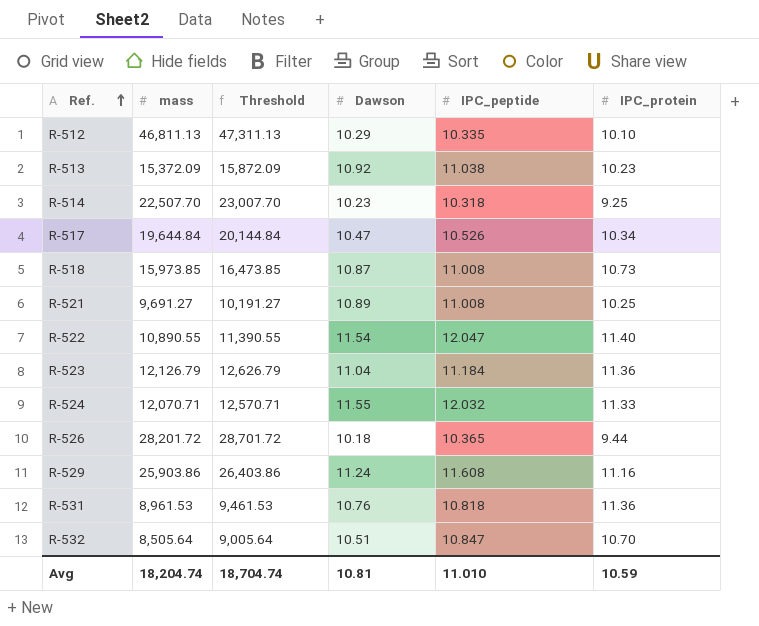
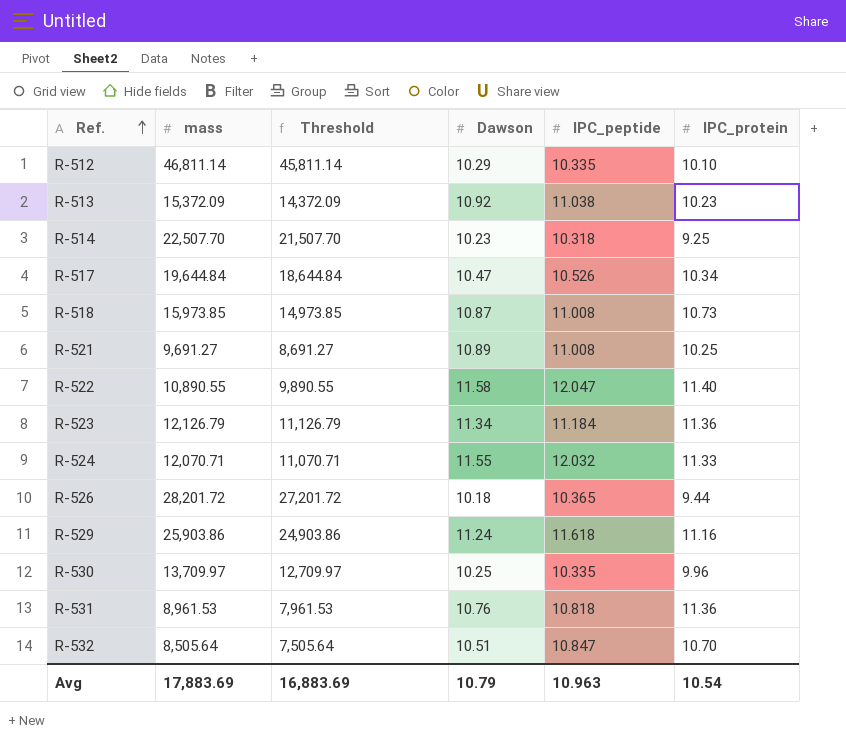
column Threshold | formula: [mass] + 500 -> [mass] - 1000
R-512 | mass: 46,811.13 -> 46,811.14
R-522 | Dawson: 11.54 -> 11.58
R-523 | Dawson: 11.04 -> 11.34
R-529 | IPC_peptide: 11.608 -> 11.618
row R-530: none -> 13,709.97 | 12,709.97 | 10.25 | 10.335 | 9.96
Avg | mass: 18,204.74 -> 17,883.69
Avg | Threshold: 18,704.74 -> 16,883.69
Avg | Dawson: 10.81 -> 10.79
Avg | IPC_peptide: 11.010 -> 10.963
Avg | IPC_protein: 10.59 -> 10.54

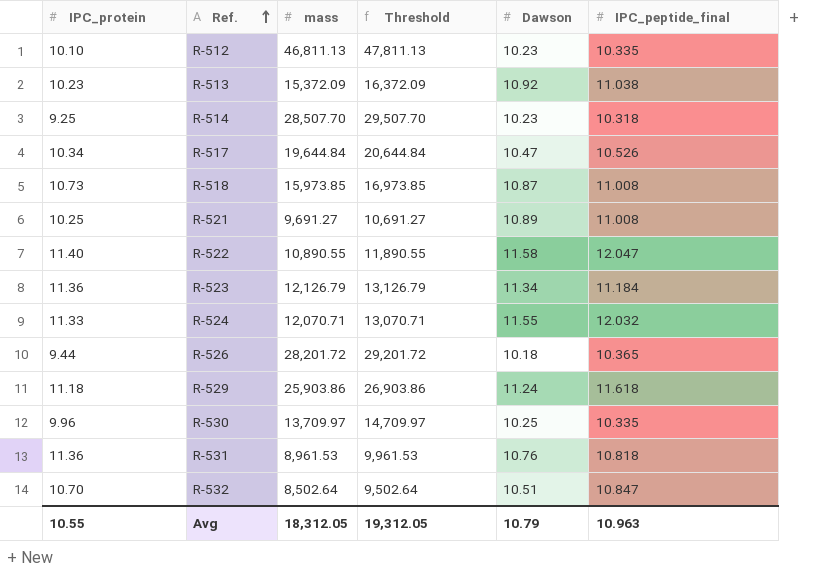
column IPC_protein | position: 6 -> 1
column Threshold | formula: [mass] - 1000 -> [mass] + 1000
column name: IPC_peptide -> IPC_peptide_final
R-512 | mass: 46,811.14 -> 46,811.13
R-512 | Dawson: 10.29 -> 10.23
R-514 | mass: 22,507.70 -> 28,507.70
R-529 | IPC_protein: 11.16 -> 11.18
R-532 | mass: 8,505.64 -> 8,502.64
Avg | IPC_protein: 10.54 -> 10.55
Avg | mass: 17,883.69 -> 18,312.05
Avg | Threshold: 16,883.69 -> 19,312.05

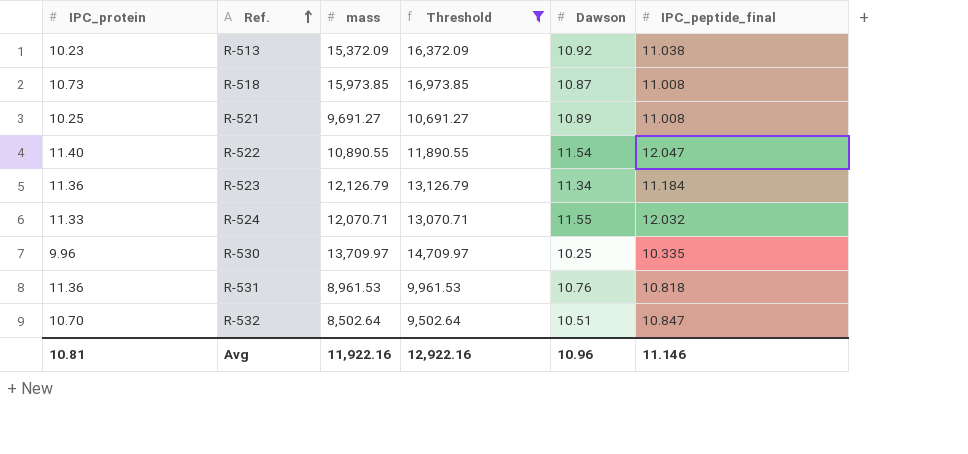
filter: none -> Threshold <= 16,973.85
R-522 | Dawson: 11.58 -> 11.54
Avg | IPC_protein: 10.55 -> 10.81
Avg | mass: 18,312.05 -> 11,922.16
Avg | Threshold: 19,312.05 -> 12,922.16
Avg | Dawson: 10.79 -> 10.96
Avg | IPC_peptide_final: 10.963 -> 11.146

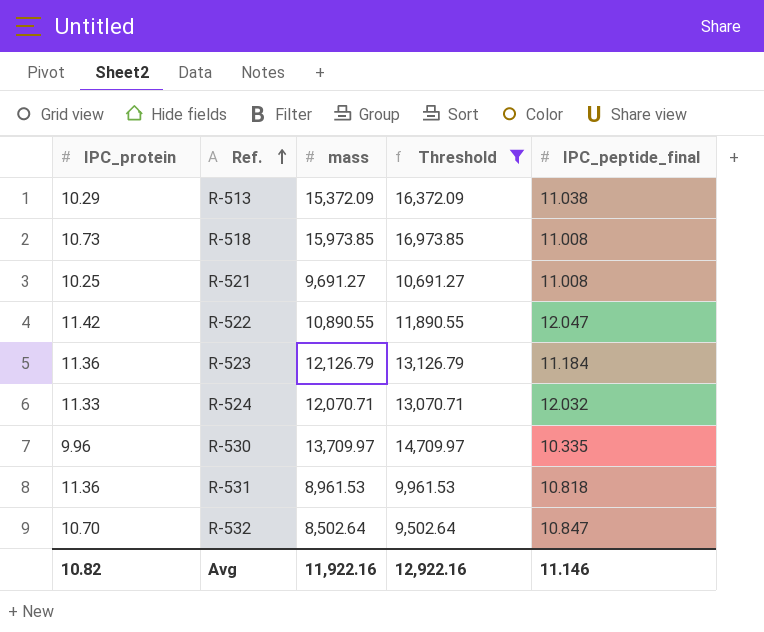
column Dawson | position: 5 -> none
R-513 | IPC_protein: 10.23 -> 10.29
R-522 | IPC_protein: 11.40 -> 11.42
Avg | IPC_protein: 10.81 -> 10.82

